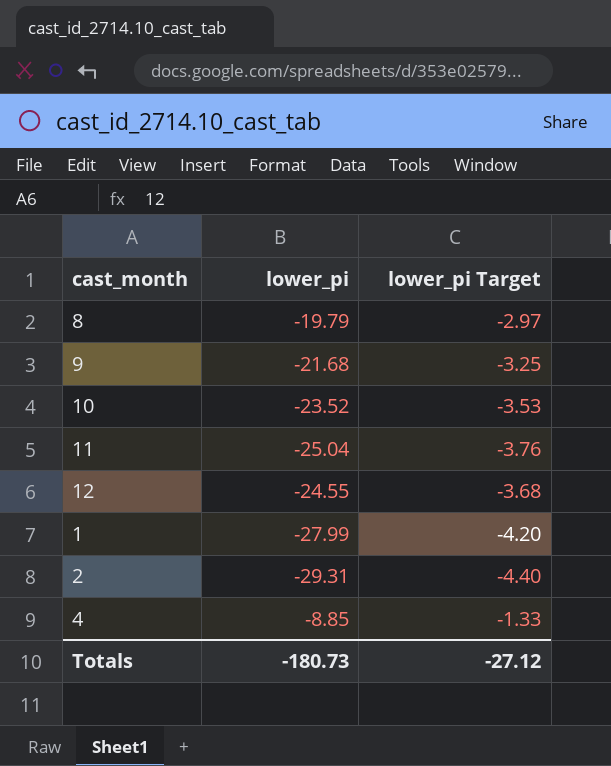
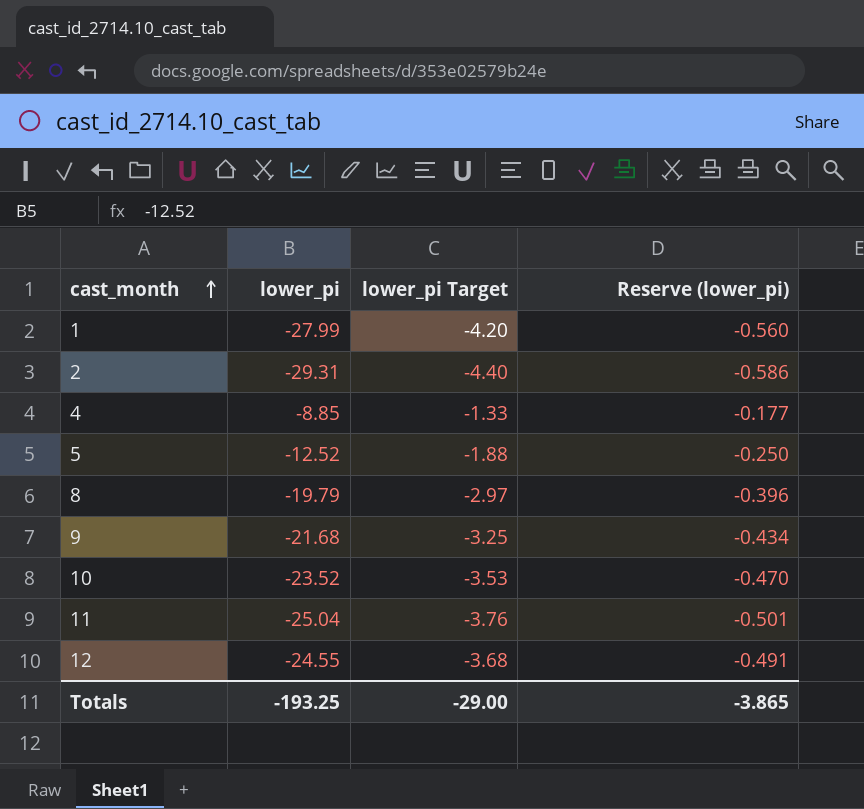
row order: none -> cast_month ascending
column Reserve (lower_pi) | formula: none -> [lower_pi] * 0.02
row 5: none -> -12.52 | -1.88 | -0.250
Totals | lower_pi: -180.73 -> -193.25
Totals | lower_pi Target: -27.12 -> -29.00

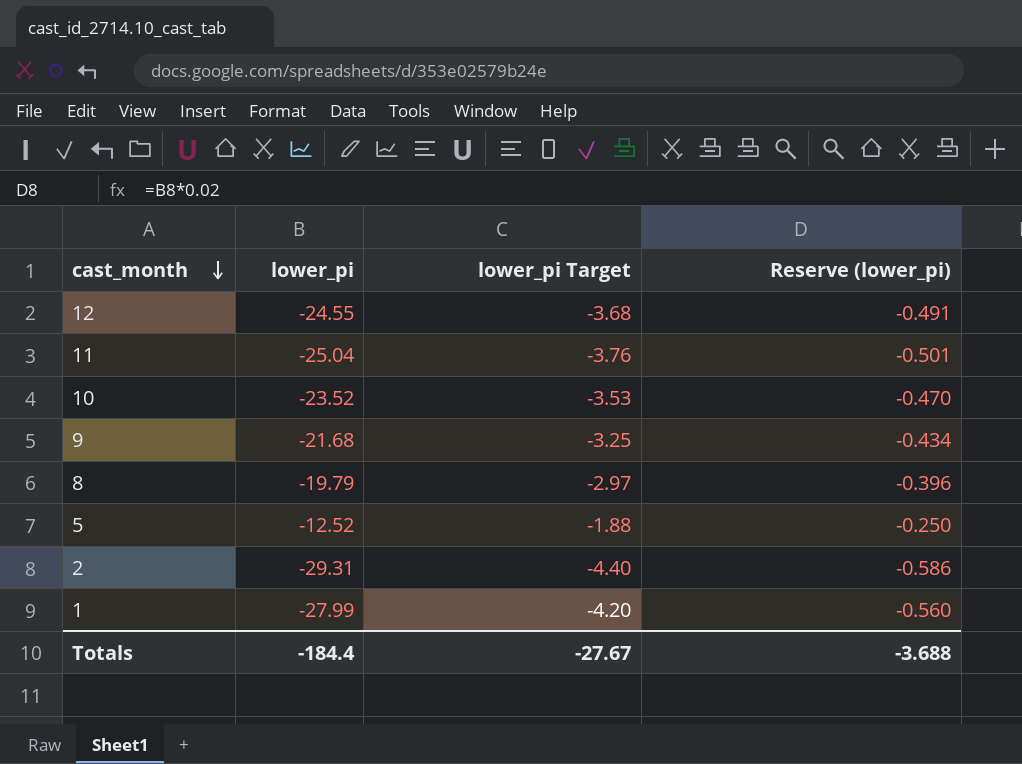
row order: cast_month ascending -> cast_month descending
row 4: -8.85 | -1.33 | -0.177 -> none
Totals | lower_pi: -193.25 -> -184.4
Totals | lower_pi Target: -29.00 -> -27.67
Totals | Reserve (lower_pi): -3.865 -> -3.688

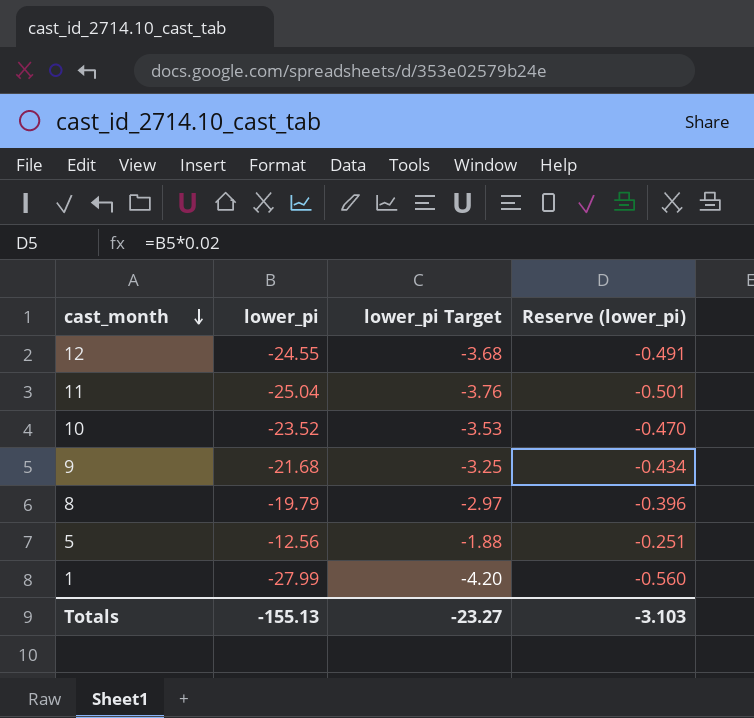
row 2: -29.31 | -4.40 | -0.586 -> none
5 | lower_pi: -12.52 -> -12.56
5 | Reserve (lower_pi): -0.250 -> -0.251
Totals | lower_pi: -184.4 -> -155.13
Totals | lower_pi Target: -27.67 -> -23.27
Totals | Reserve (lower_pi): -3.688 -> -3.103

